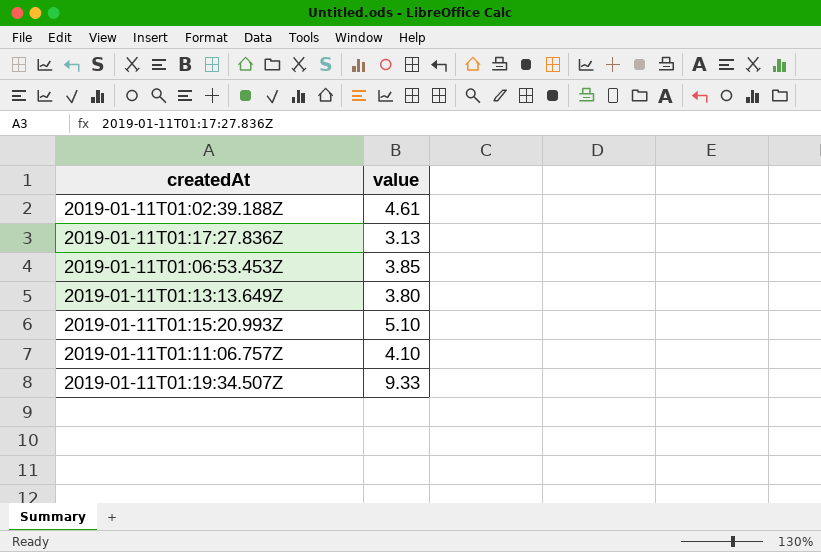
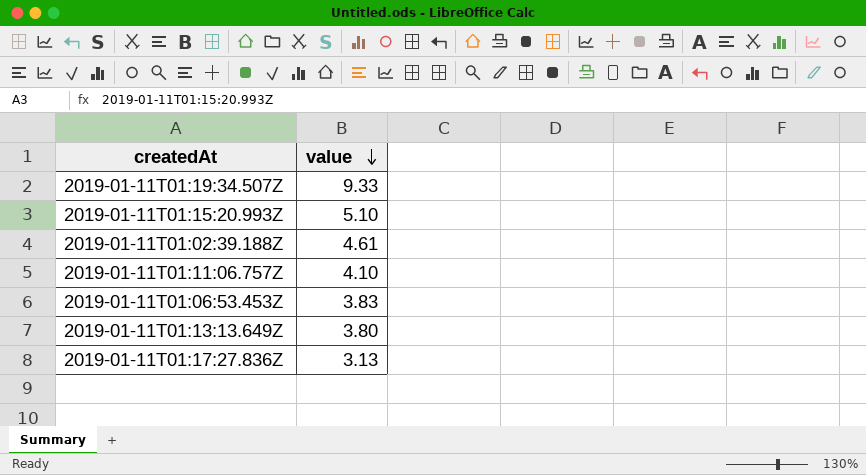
row order: none -> value descending
2019-01-11T01:06:53.453Z | value: 3.85 -> 3.83

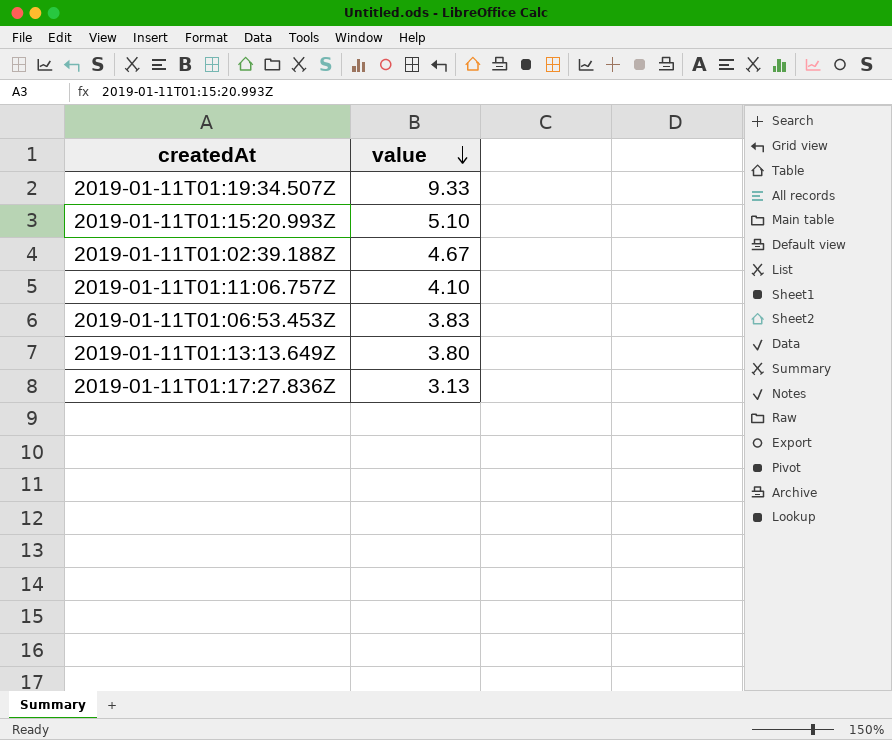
2019-01-11T01:02:39.188Z | value: 4.61 -> 4.67

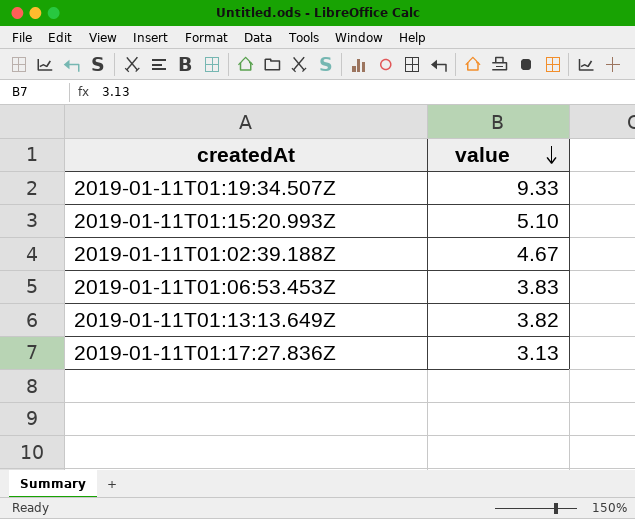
row 2019-01-11T01:11:06.757Z: 4.10 -> none
2019-01-11T01:13:13.649Z | value: 3.80 -> 3.82

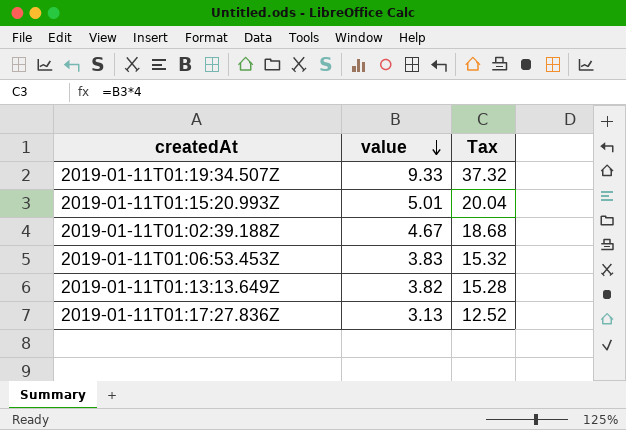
column Tax | formula: none -> [value] * 4
2019-01-11T01:15:20.993Z | value: 5.10 -> 5.01

